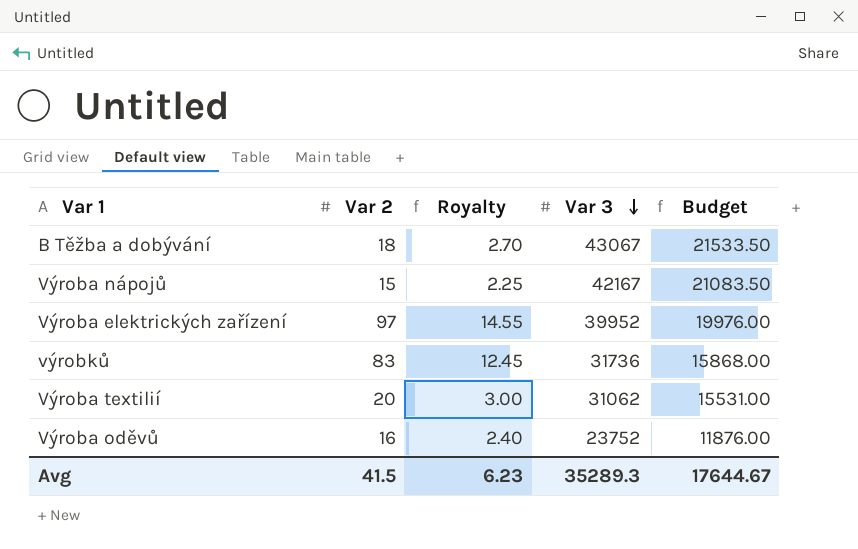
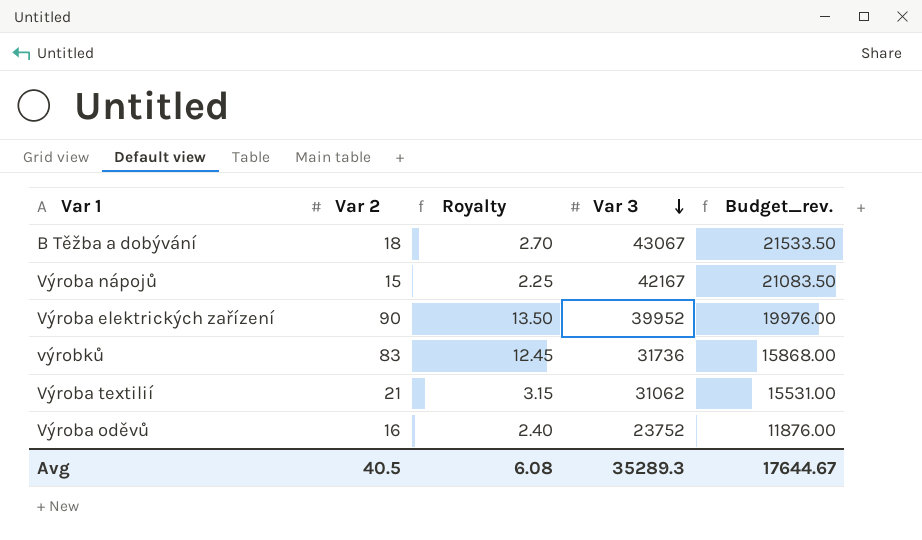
column name: Budget -> Budget_rev.
Výroba elektrických zařízení | Var 2: 97 -> 90
Výroba elektrických zařízení | Royalty: 14.55 -> 13.50
Výroba textilií | Var 2: 20 -> 21
Výroba textilií | Royalty: 3.00 -> 3.15
Avg | Var 2: 41.5 -> 40.5
Avg | Royalty: 6.23 -> 6.08

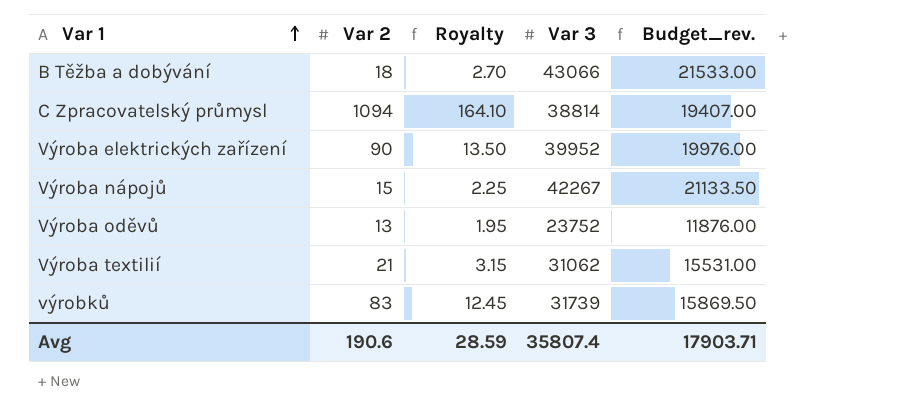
row order: Var 3 descending -> Var 1 ascending
B Těžba a dobývání | Var 3: 43067 -> 43066
B Těžba a dobývání | Budget_rev.: 21533.50 -> 21533.00
row C Zpracovatelský průmysl: none -> 1094 | 164.10 | 38814 | 19407.00
Výroba nápojů | Var 3: 42167 -> 42267
Výroba nápojů | Budget_rev.: 21083.50 -> 21133.50
Výroba oděvů | Var 2: 16 -> 13
Výroba oděvů | Royalty: 2.40 -> 1.95
výrobků | Var 3: 31736 -> 31739
výrobků | Budget_rev.: 15868.00 -> 15869.50
Avg | Var 2: 40.5 -> 190.6
Avg | Royalty: 6.08 -> 28.59
Avg | Var 3: 35289.3 -> 35807.4
Avg | Budget_rev.: 17644.67 -> 17903.71

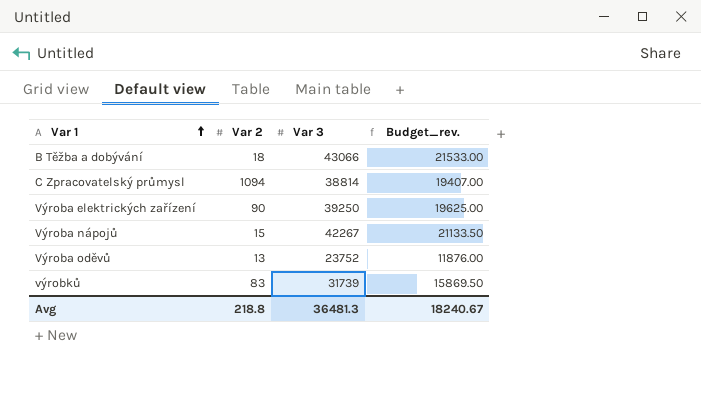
column Royalty | formula: [Var 2] * 0.15 -> none
row Výroba textilií: 21 | 3.15 | 31062 | 15531.00 -> none
Výroba elektrických zařízení | Var 3: 39952 -> 39250
Výroba elektrických zařízení | Budget_rev.: 19976.00 -> 19625.00
Avg | Var 2: 190.6 -> 218.8
Avg | Var 3: 35807.4 -> 36481.3
Avg | Budget_rev.: 17903.71 -> 18240.67

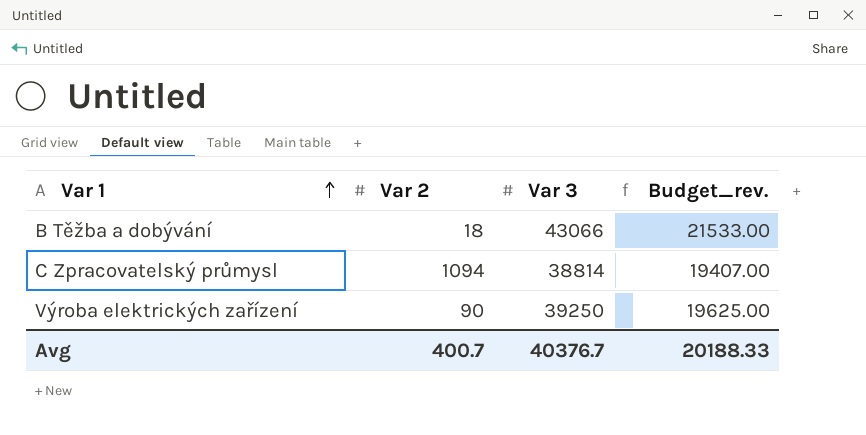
row Výroba nápojů: 15 | 42267 | 21133.50 -> none
row Výroba oděvů: 13 | 23752 | 11876.00 -> none
row výrobků: 83 | 31739 | 15869.50 -> none
Avg | Var 2: 218.8 -> 400.7
Avg | Var 3: 36481.3 -> 40376.7
Avg | Budget_rev.: 18240.67 -> 20188.33

